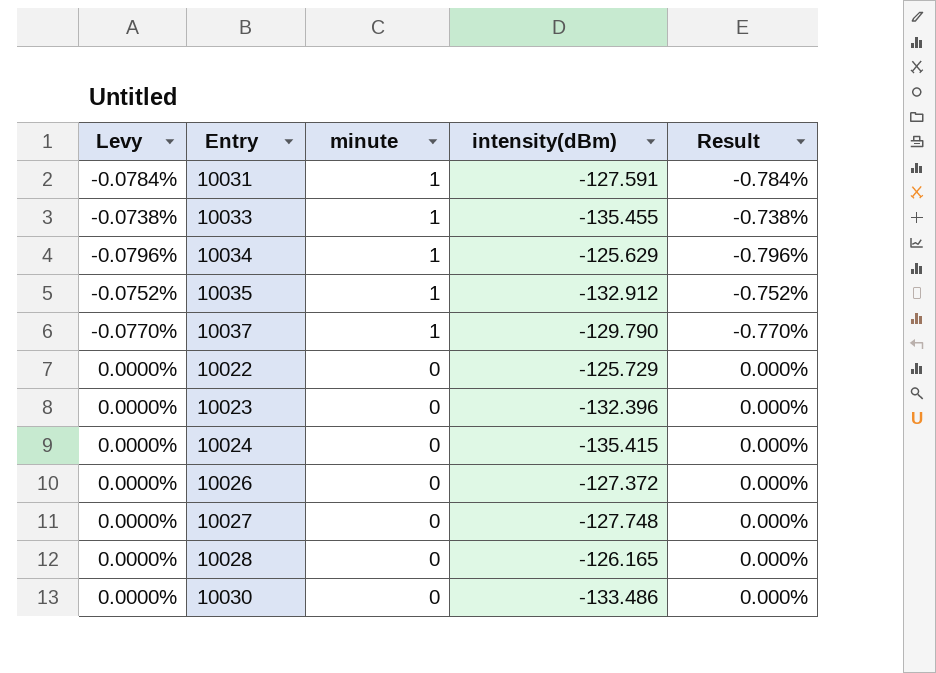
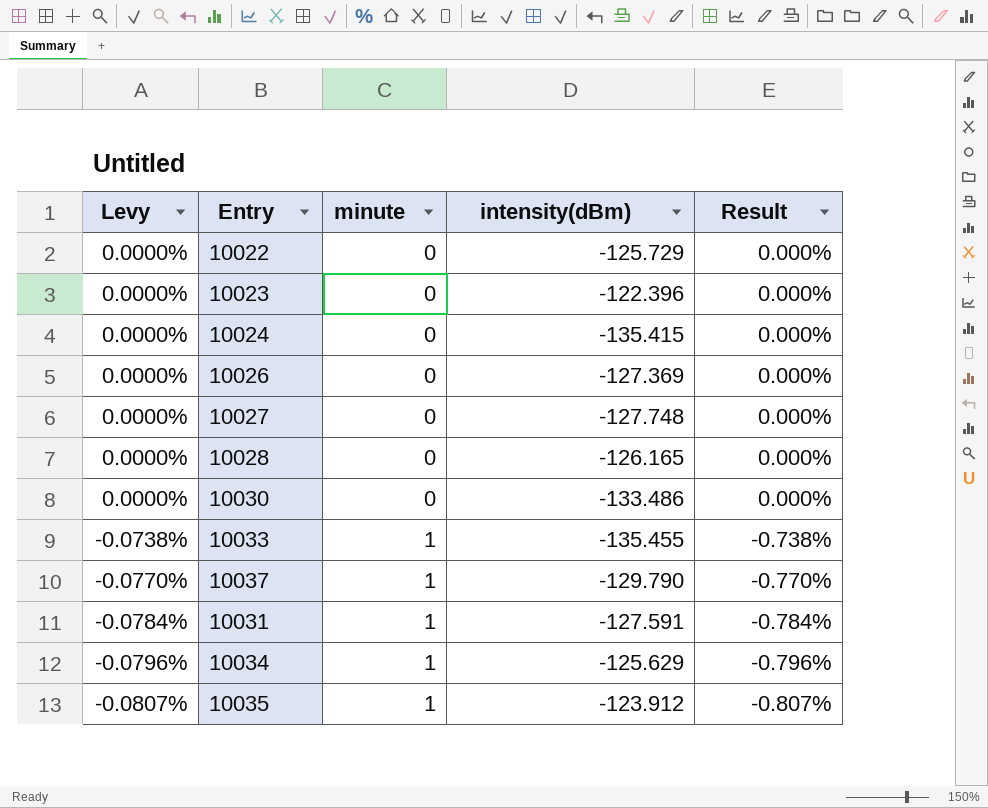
row order: minute descending -> Levy descending
10023 | intensity(dBm): -132.396 -> -122.396
10026 | intensity(dBm): -127.372 -> -127.369
10035 | Levy: -0.0752% -> -0.0807%
10035 | intensity(dBm): -132.912 -> -123.912
10035 | Result: -0.752% -> -0.807%

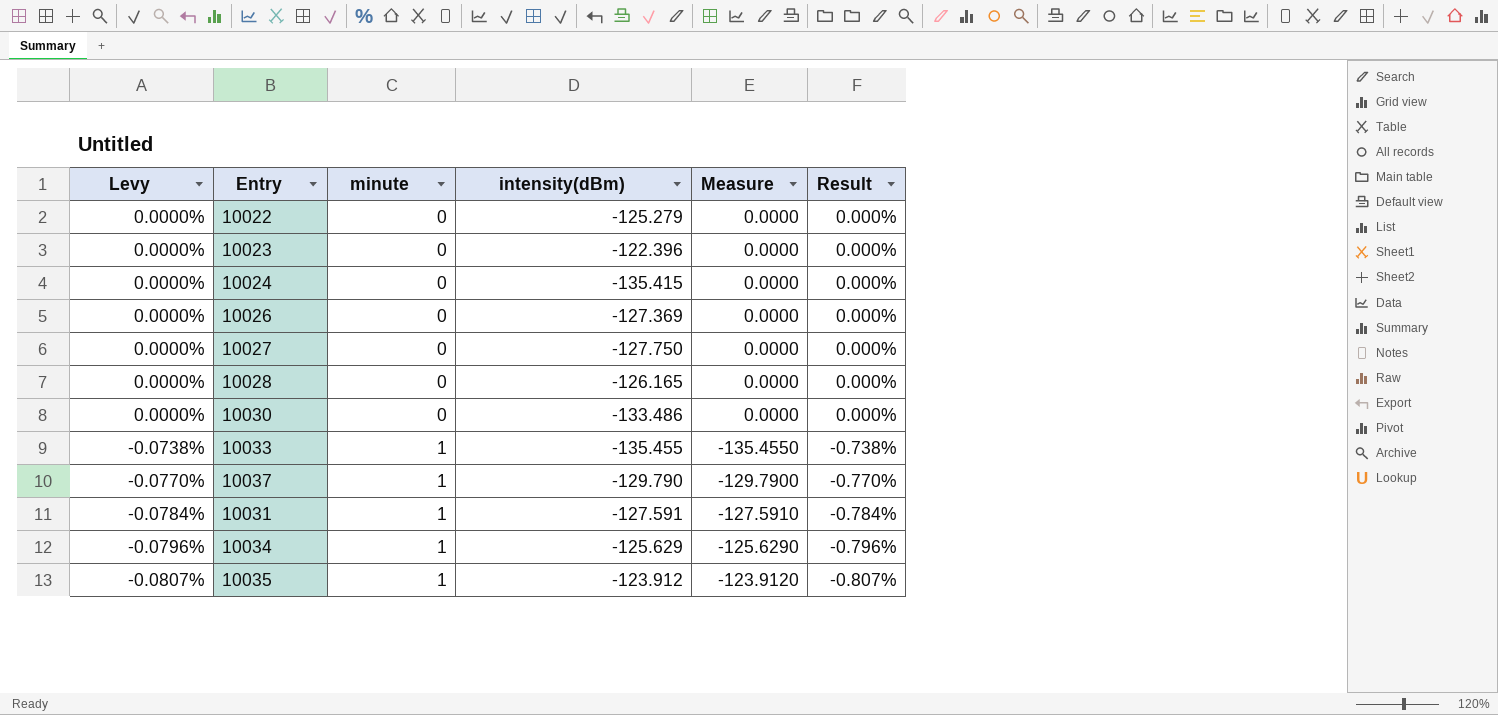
column Measure | formula: none -> [minute] * [intensity(dBm)]
10022 | intensity(dBm): -125.729 -> -125.279
10027 | intensity(dBm): -127.748 -> -127.750

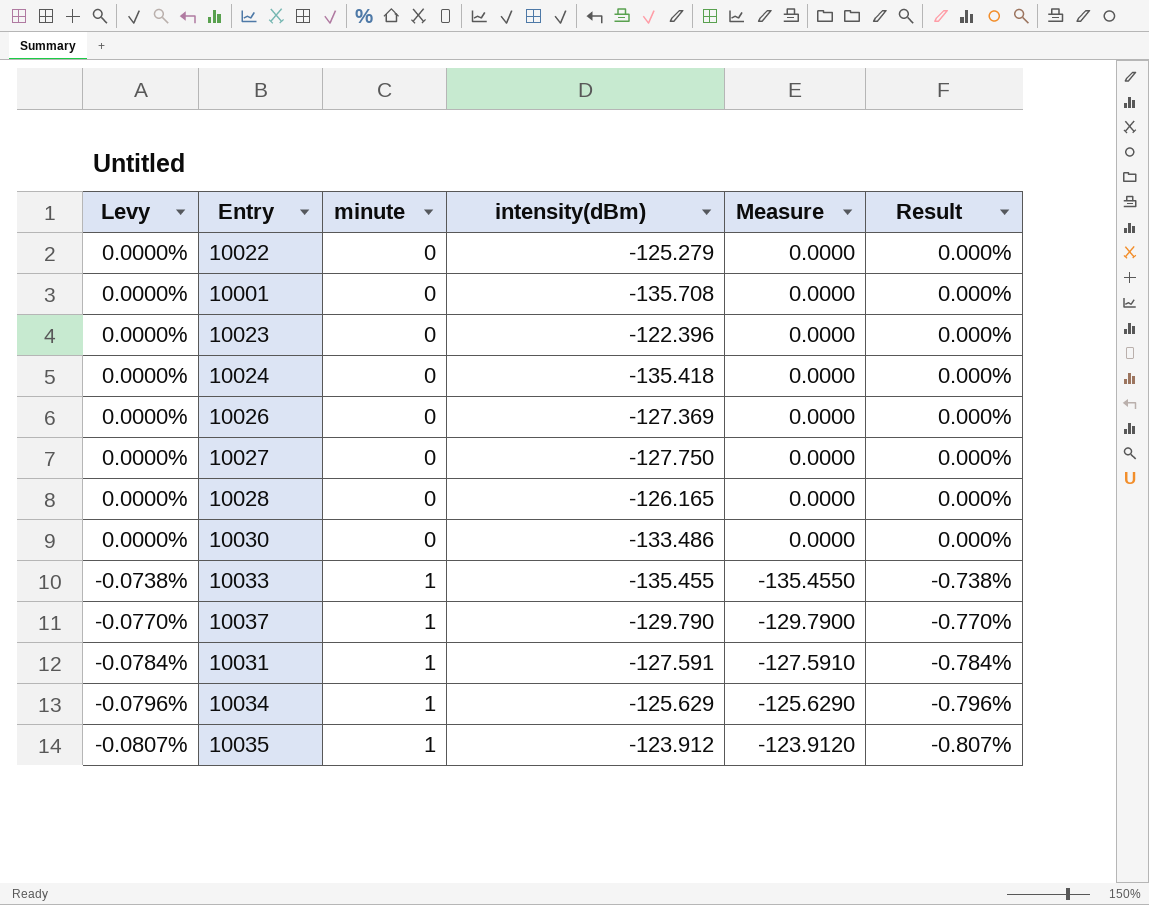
row 10001: none -> 0.0000% | 0 | -135.708 | 0.0000 | 0.000%
10024 | intensity(dBm): -135.415 -> -135.418

